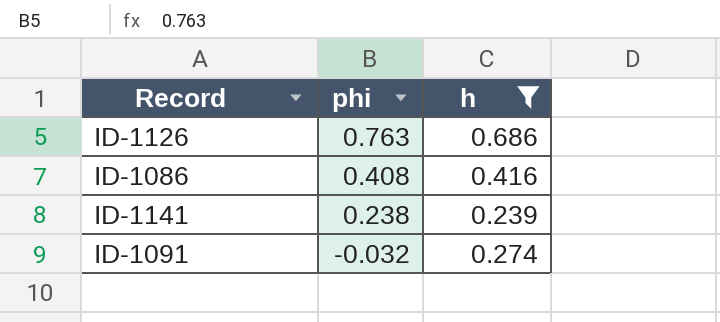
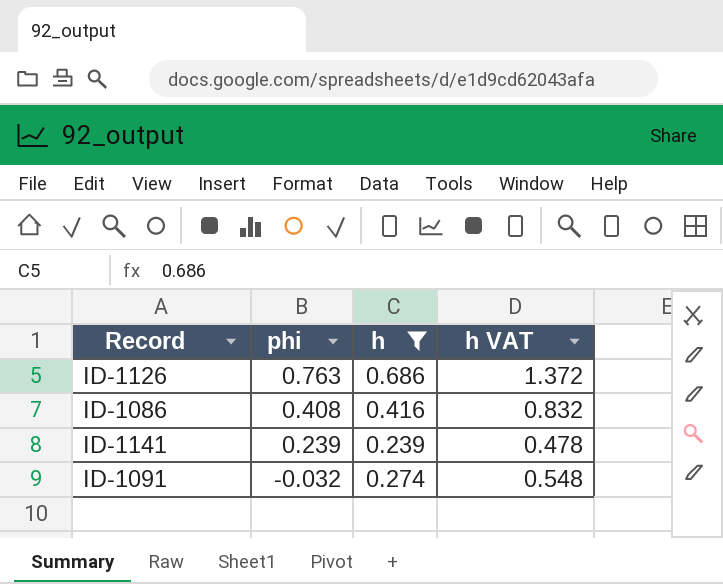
column h VAT | formula: none -> [h] * 2
ID-1141 | phi: 0.238 -> 0.239

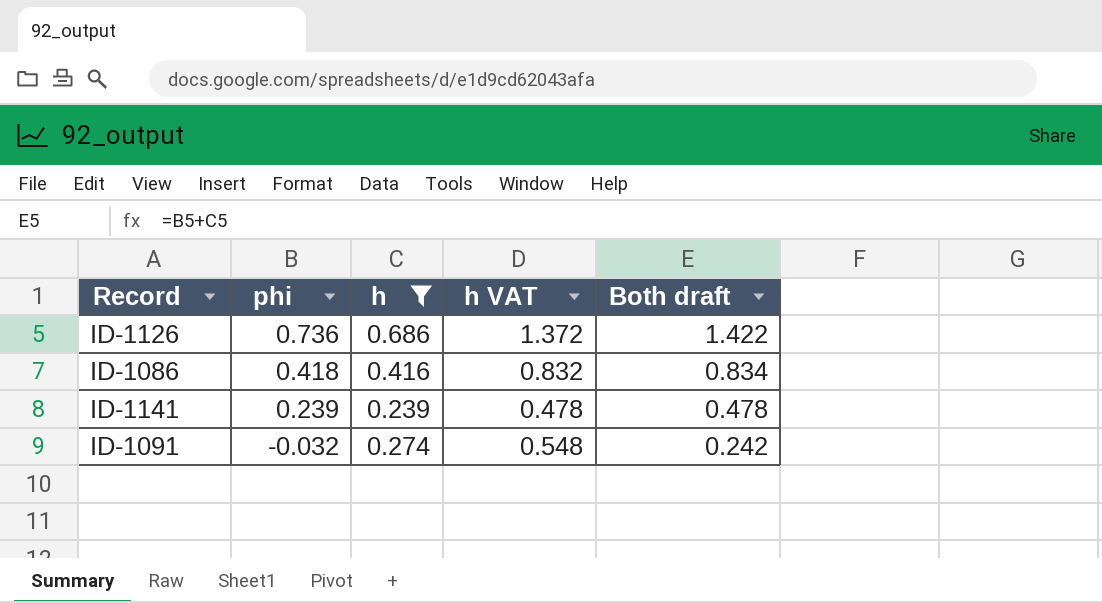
column Both draft | formula: none -> [phi] + [h]
ID-1126 | phi: 0.763 -> 0.736
ID-1086 | phi: 0.408 -> 0.418

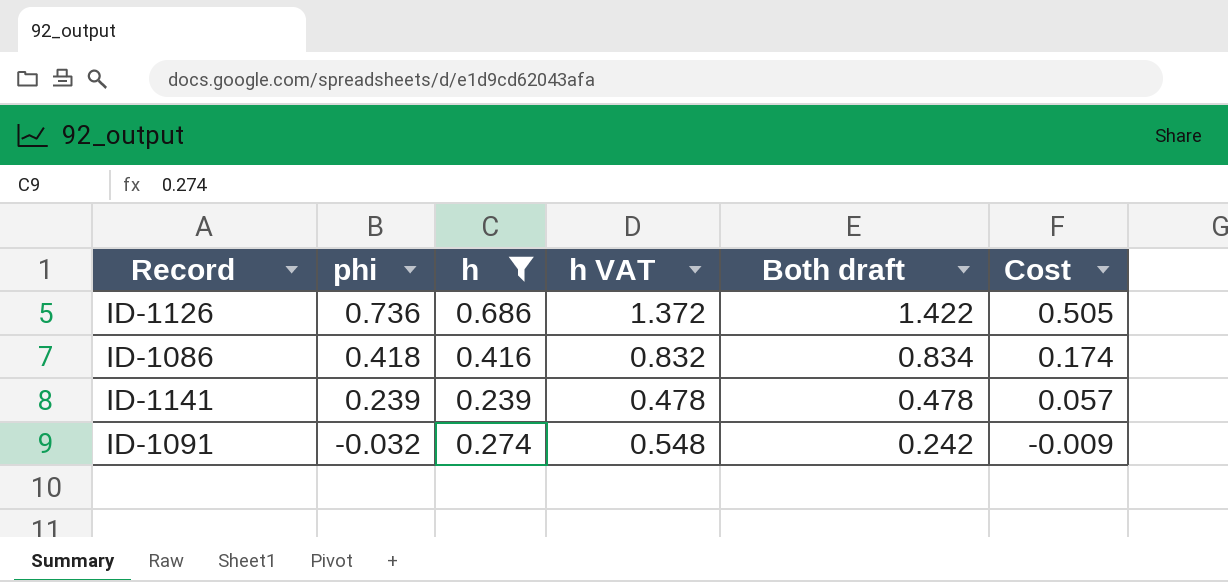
column Cost | formula: none -> [phi] * [h]

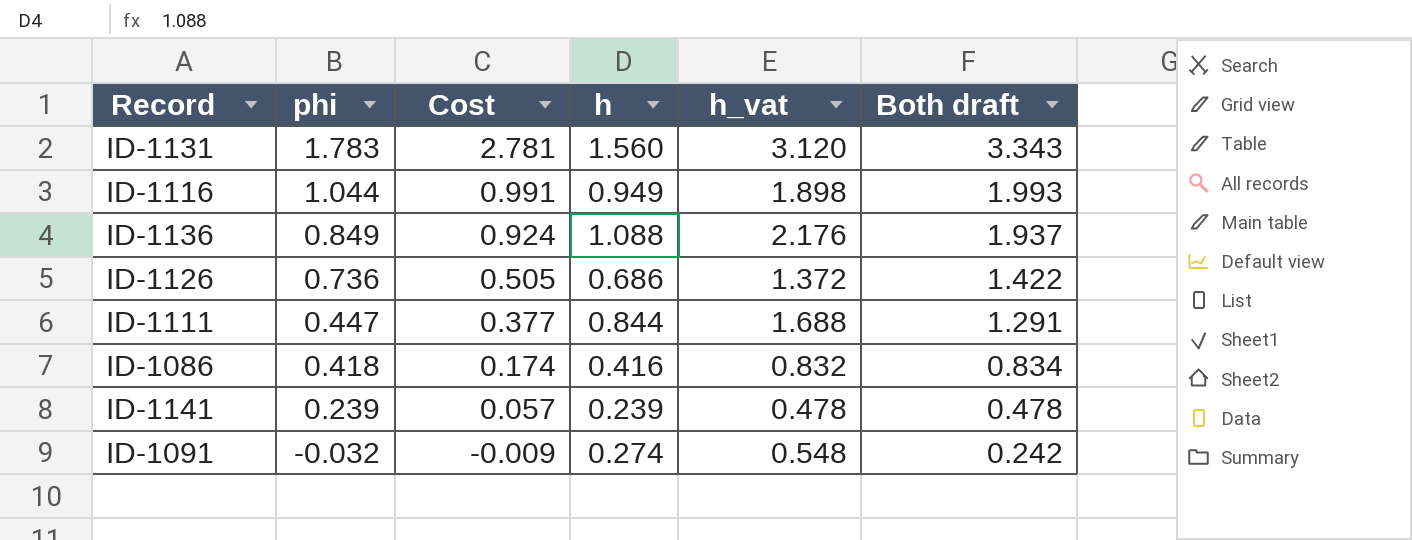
filter: h <= 0.686 -> none
column Cost | position: 6 -> 3
column name: h VAT -> h_vat

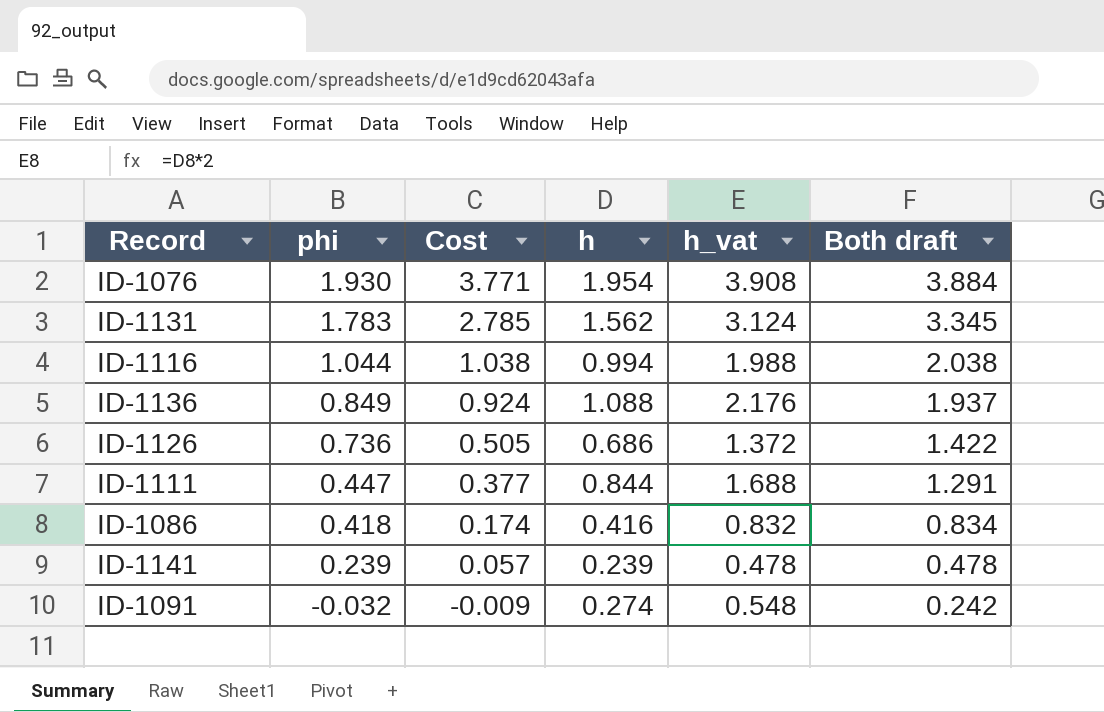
row ID-1076: none -> 1.930 | 3.771 | 1.954 | 3.908 | 3.884
ID-1131 | Cost: 2.781 -> 2.785
ID-1131 | h: 1.560 -> 1.562
ID-1131 | h_vat: 3.120 -> 3.124
ID-1131 | Both draft: 3.343 -> 3.345
ID-1116 | Cost: 0.991 -> 1.038
ID-1116 | h: 0.949 -> 0.994
ID-1116 | h_vat: 1.898 -> 1.988
ID-1116 | Both draft: 1.993 -> 2.038

